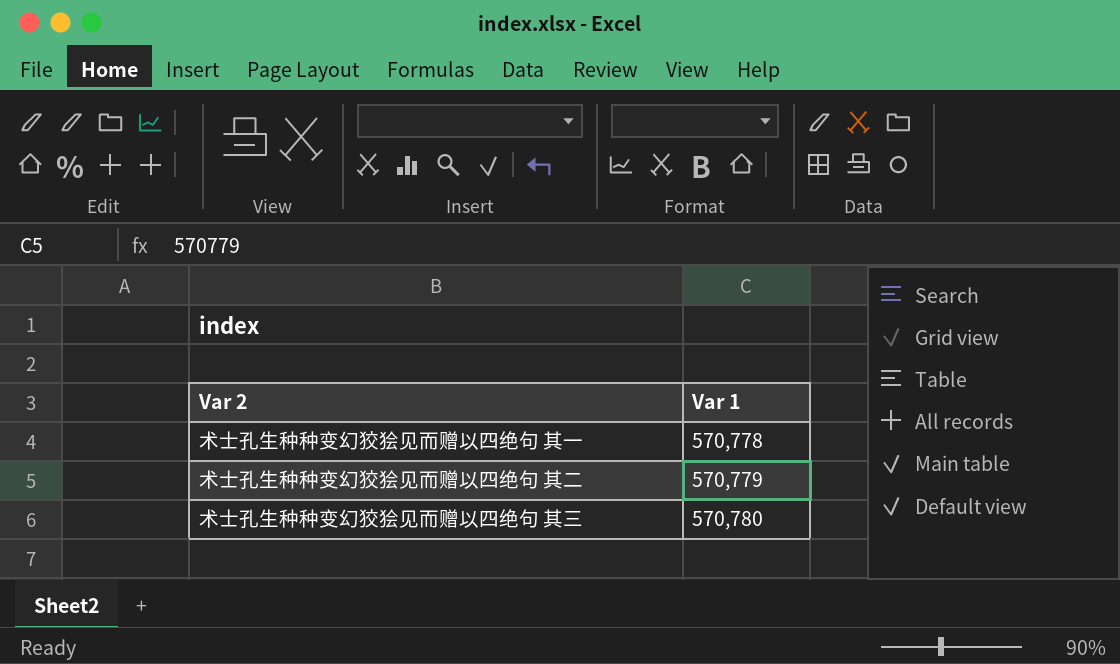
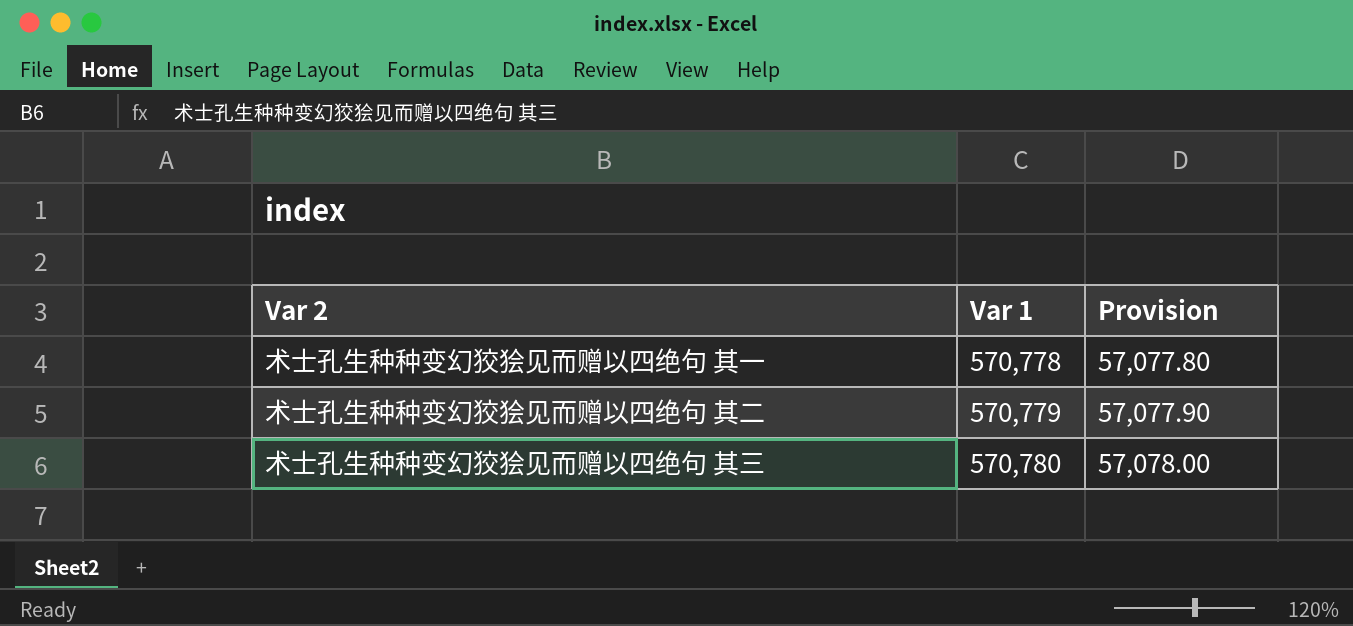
column Provision | formula: none -> [Var 1] * 0.1

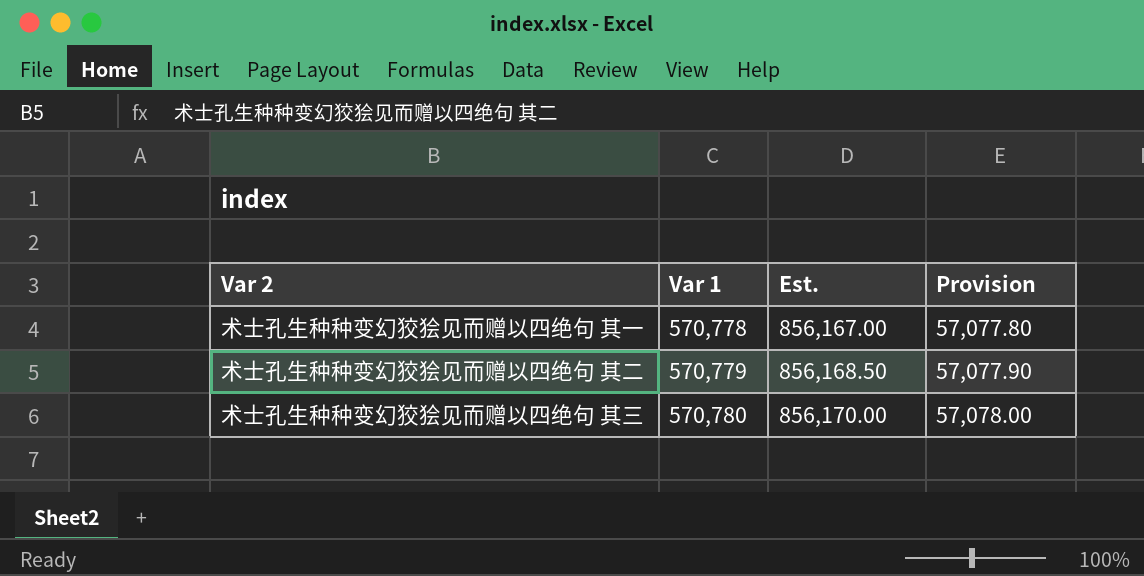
column Est. | formula: none -> [Var 1] * 1.5

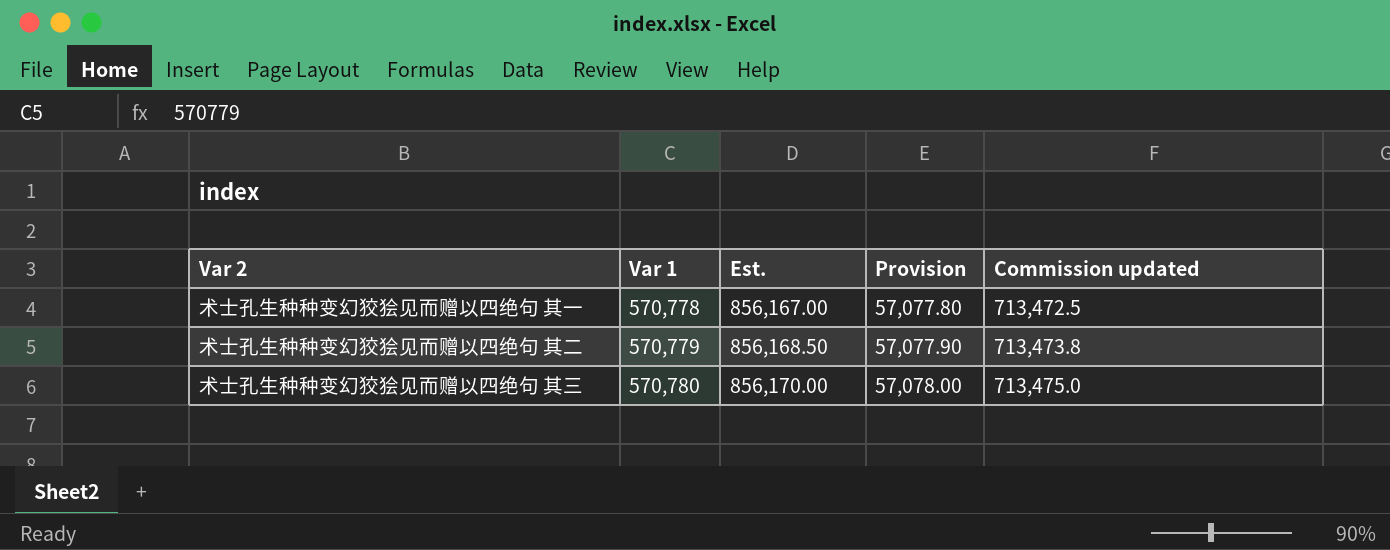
column Commission updated | formula: none -> [Var 1] * 1.25

